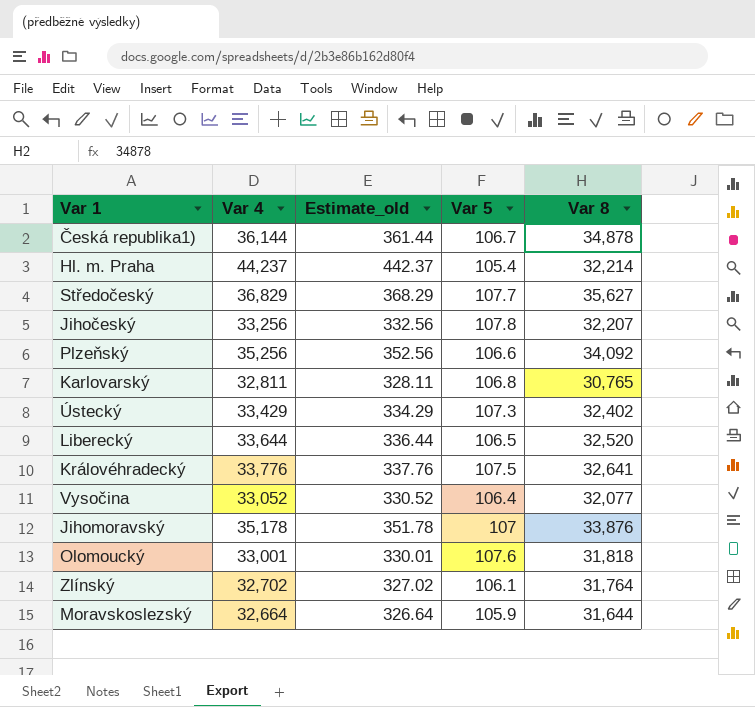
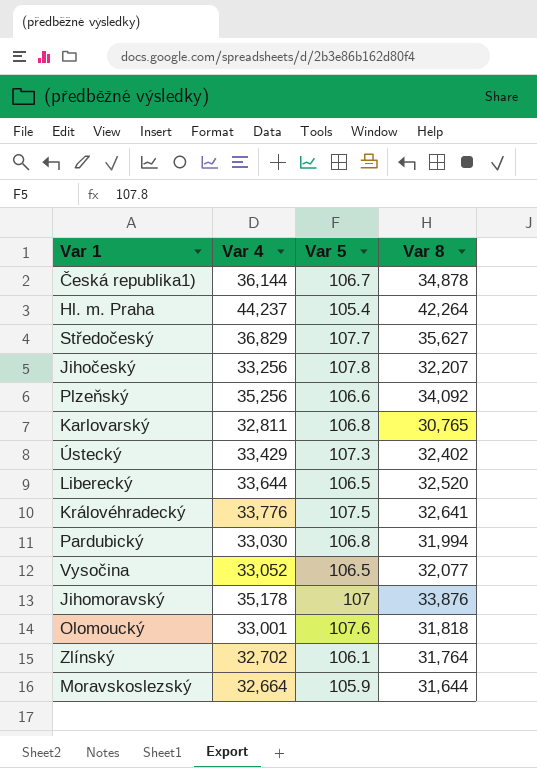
column Estimate_old | formula: [Var 4] * 0.01 -> none
Hl. m. Praha | Var 8: 32,214 -> 42,264
row Pardubický: none -> 33,030 | 106.8 | 31,994
Vysočina | Var 5: 106.4 -> 106.5

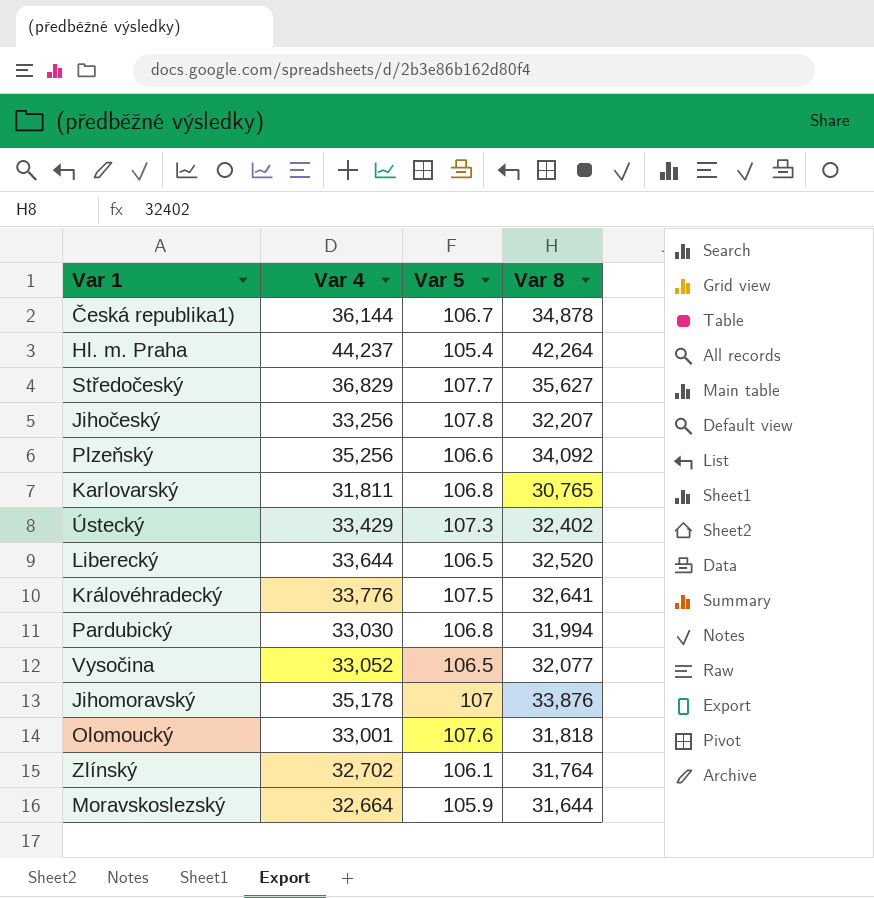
Karlovarský | Var 4: 32,811 -> 31,811

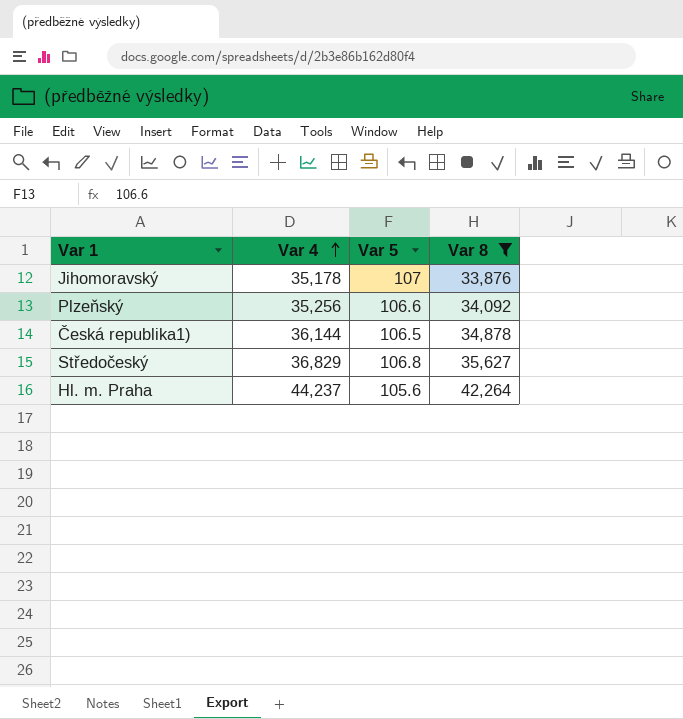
filter: none -> Var 8 >= 33,876
row order: none -> Var 4 ascending
Česká republika1) | Var 5: 106.7 -> 106.5
Středočeský | Var 5: 107.7 -> 106.8
Hl. m. Praha | Var 5: 105.4 -> 105.6

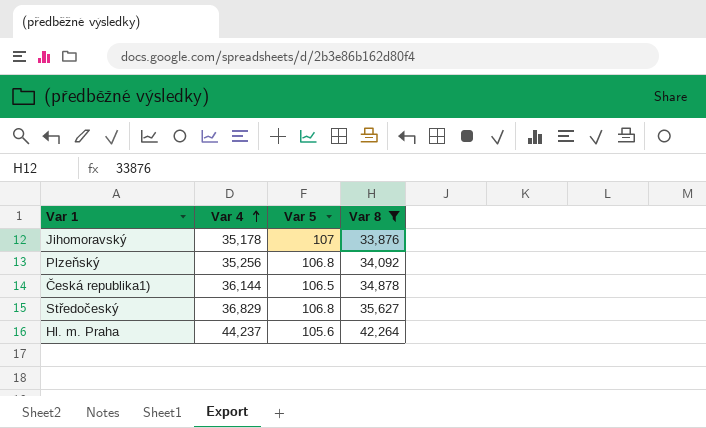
Plzeňský | Var 5: 106.6 -> 106.8

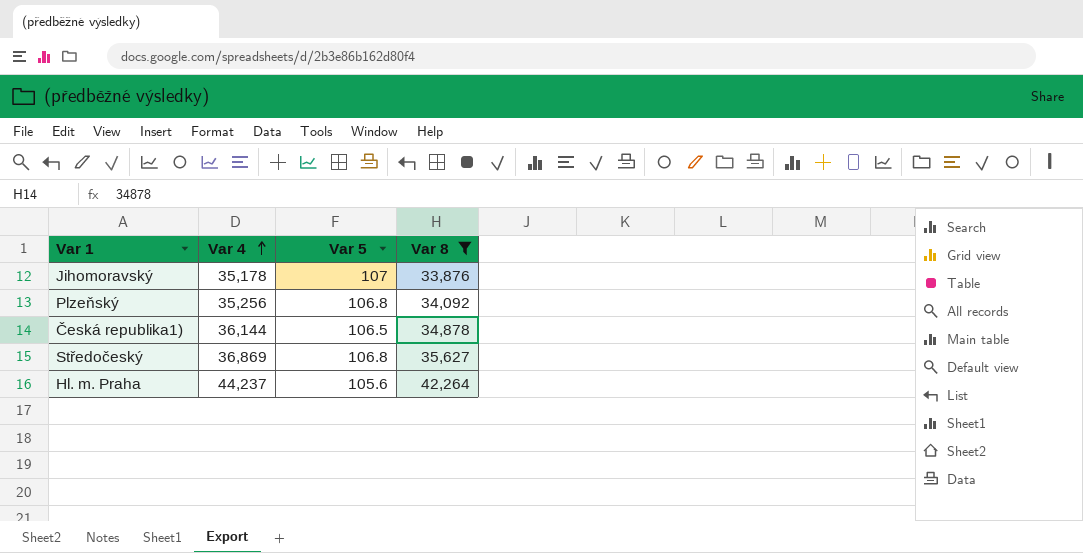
Středočeský | Var 4: 36,829 -> 36,869

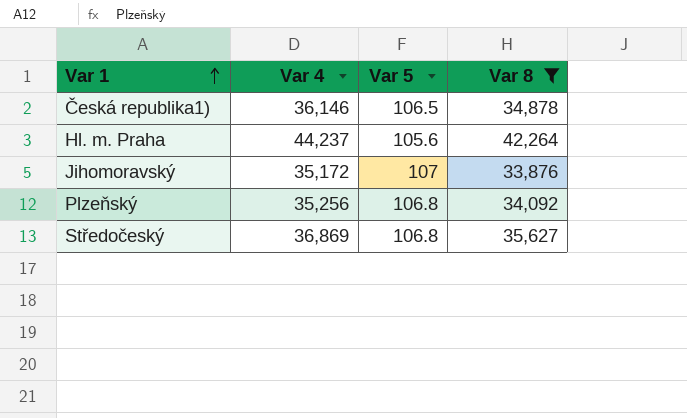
row order: Var 4 ascending -> Var 1 ascending
Česká republika1) | Var 4: 36,144 -> 36,146
Jihomoravský | Var 4: 35,178 -> 35,172

